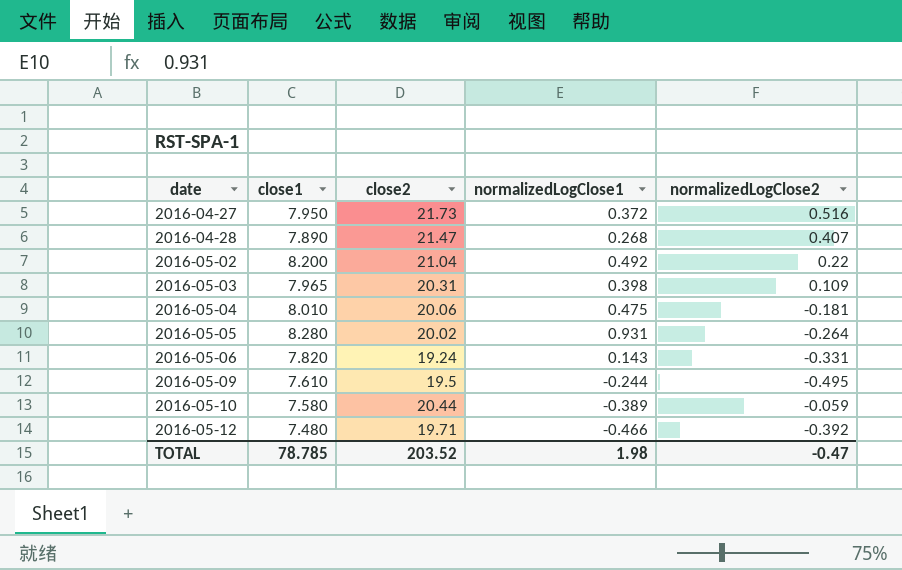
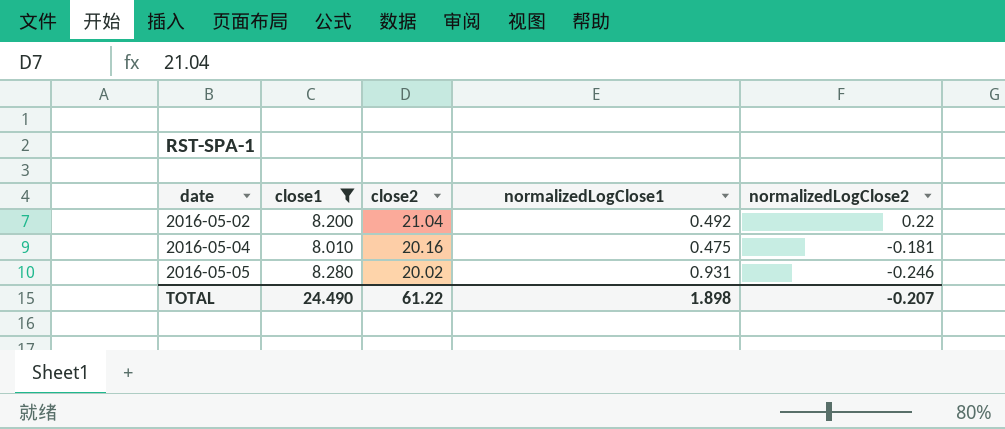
filter: none -> close1 >= 8.010
2016-05-04 | close2: 20.06 -> 20.16
2016-05-05 | normalizedLogClose2: -0.264 -> -0.246
TOTAL | close1: 78.785 -> 24.490
TOTAL | close2: 203.52 -> 61.22
TOTAL | normalizedLogClose1: 1.98 -> 1.898
TOTAL | normalizedLogClose2: -0.47 -> -0.207

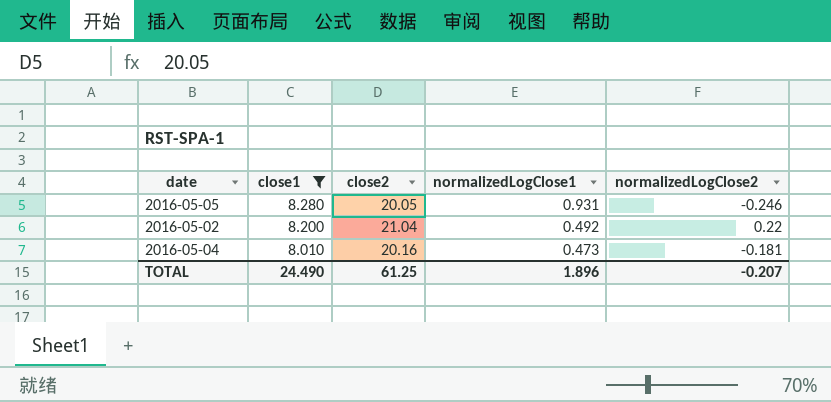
row order: date ascending -> close1 descending
2016-05-05 | close2: 20.02 -> 20.05
2016-05-04 | normalizedLogClose1: 0.475 -> 0.473
TOTAL | close2: 61.22 -> 61.25
TOTAL | normalizedLogClose1: 1.898 -> 1.896

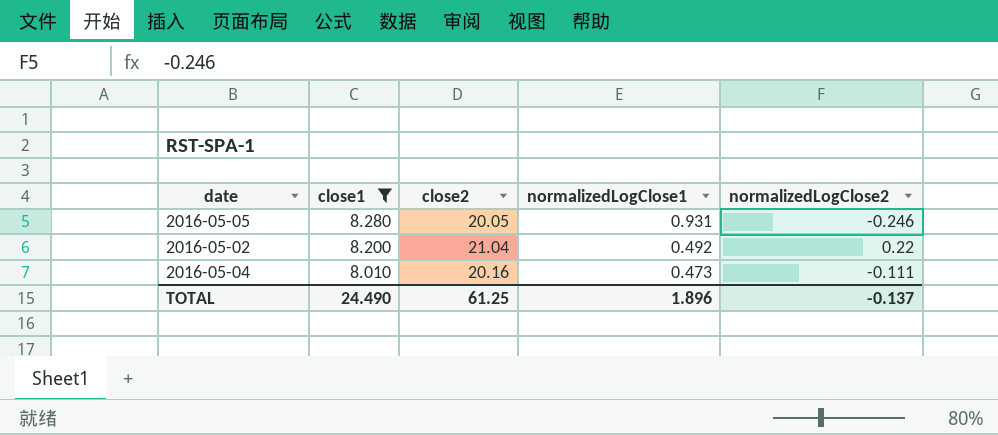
2016-05-04 | normalizedLogClose2: -0.181 -> -0.111
TOTAL | normalizedLogClose2: -0.207 -> -0.137

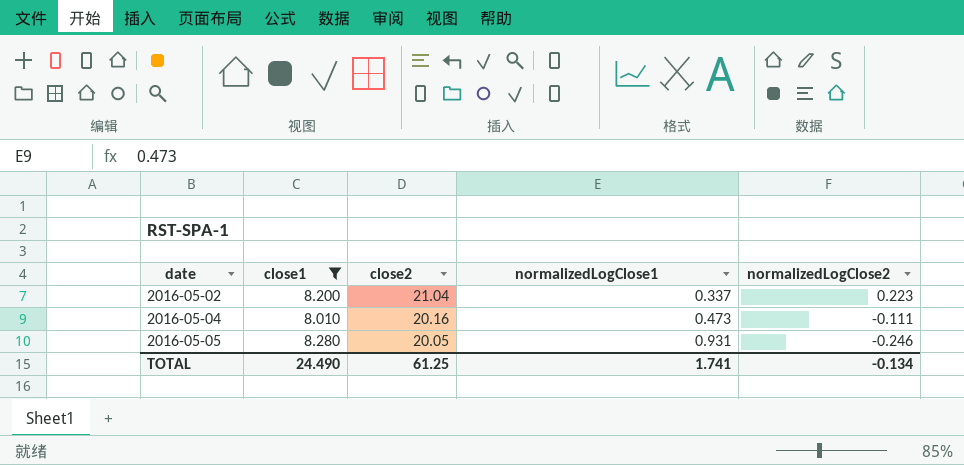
row order: close1 descending -> date ascending
2016-05-02 | normalizedLogClose1: 0.492 -> 0.337
2016-05-02 | normalizedLogClose2: 0.22 -> 0.223
TOTAL | normalizedLogClose1: 1.896 -> 1.741
TOTAL | normalizedLogClose2: -0.137 -> -0.134

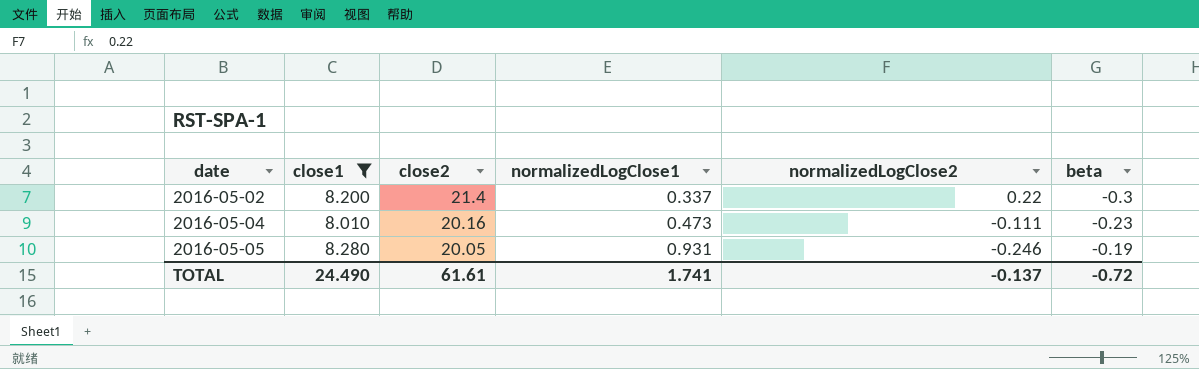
column beta | position: none -> 6
2016-05-02 | close2: 21.04 -> 21.4
2016-05-02 | normalizedLogClose2: 0.223 -> 0.22
TOTAL | close2: 61.25 -> 61.61
TOTAL | normalizedLogClose2: -0.134 -> -0.137

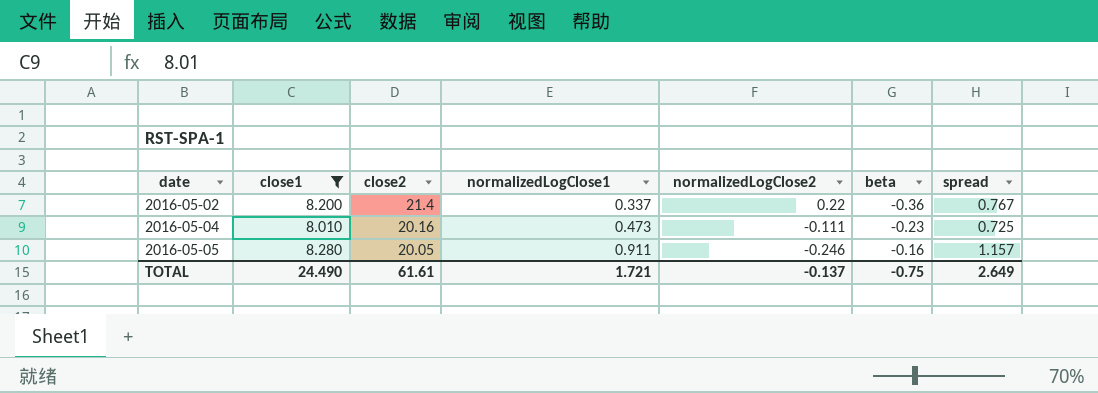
column spread | position: none -> 7
2016-05-02 | beta: -0.3 -> -0.36
2016-05-05 | normalizedLogClose1: 0.931 -> 0.911
2016-05-05 | beta: -0.19 -> -0.16
TOTAL | normalizedLogClose1: 1.741 -> 1.721
TOTAL | beta: -0.72 -> -0.75

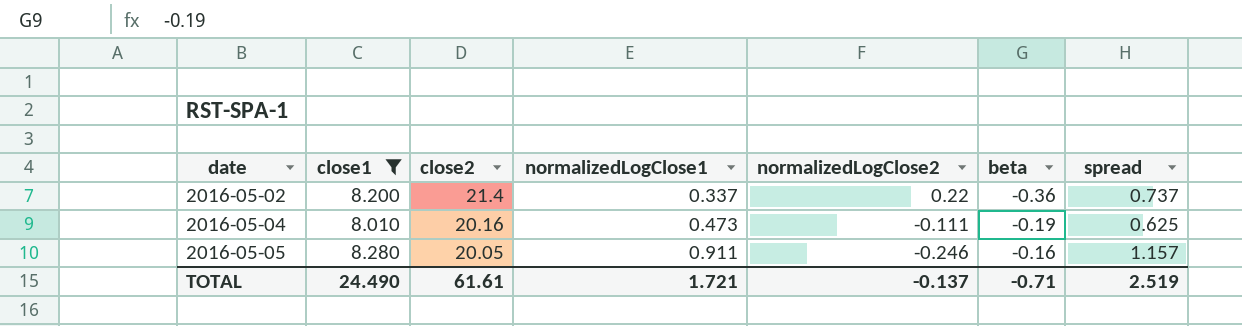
2016-05-02 | spread: 0.767 -> 0.737
2016-05-04 | beta: -0.23 -> -0.19
2016-05-04 | spread: 0.725 -> 0.625
TOTAL | beta: -0.75 -> -0.71
TOTAL | spread: 2.649 -> 2.519

